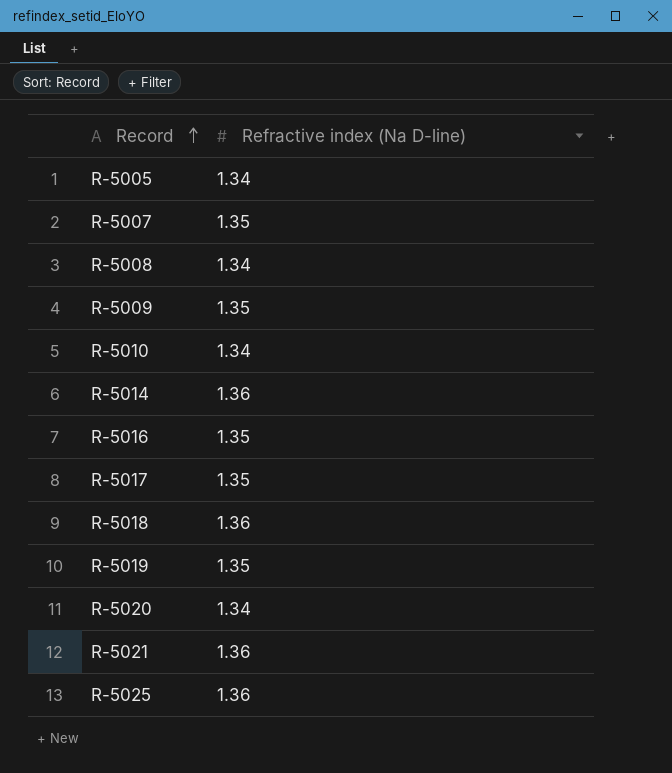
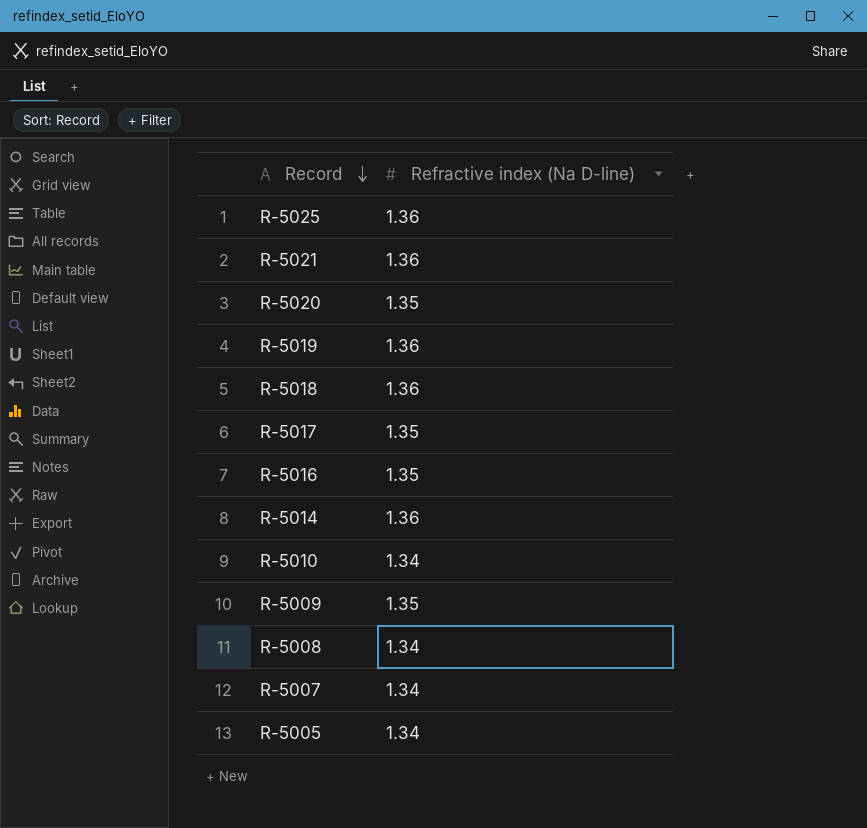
row order: Record ascending -> Record descending
R-5020 | Refractive index (Na D-line): 1.34 -> 1.35
R-5019 | Refractive index (Na D-line): 1.35 -> 1.36
R-5007 | Refractive index (Na D-line): 1.35 -> 1.34

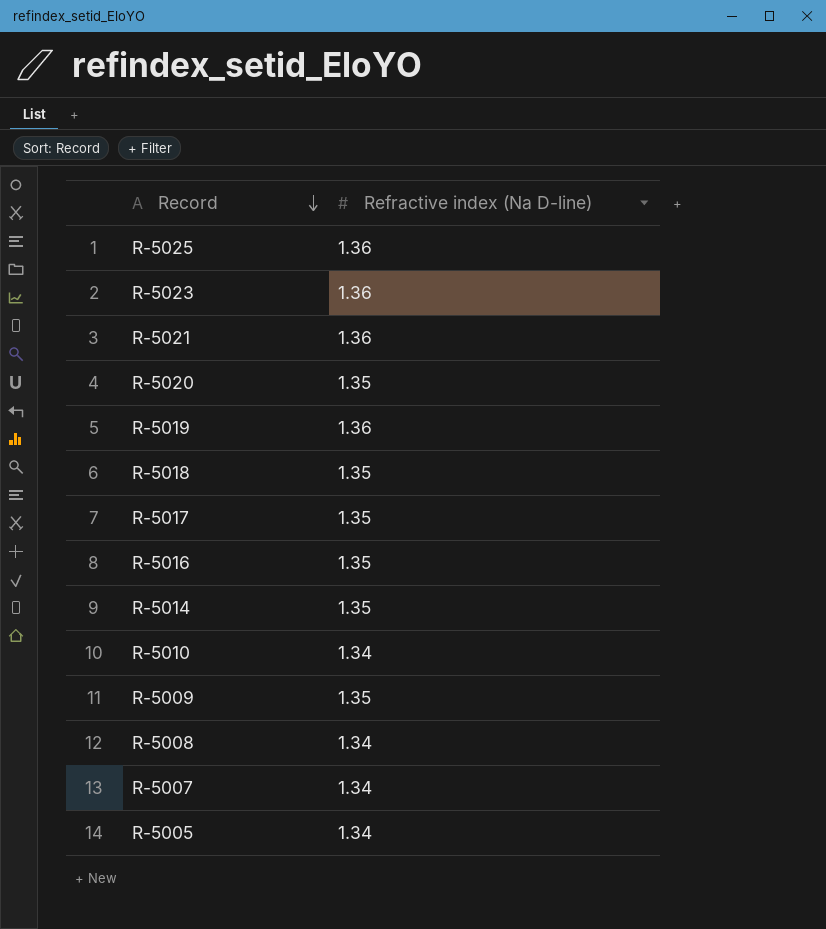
row R-5023: none -> 1.36
R-5018 | Refractive index (Na D-line): 1.36 -> 1.35
R-5014 | Refractive index (Na D-line): 1.36 -> 1.35

